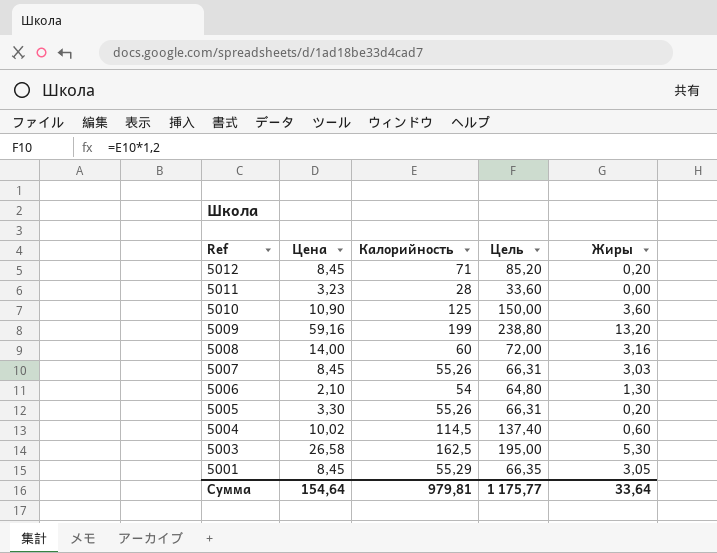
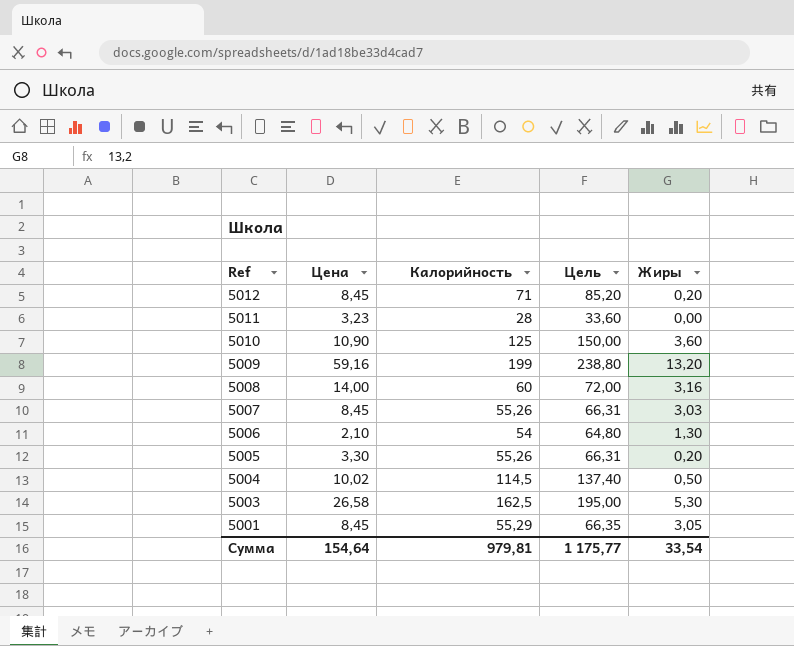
5004 | Жиры: 0,60 -> 0,50
Сумма | Жиры: 33,64 -> 33,54

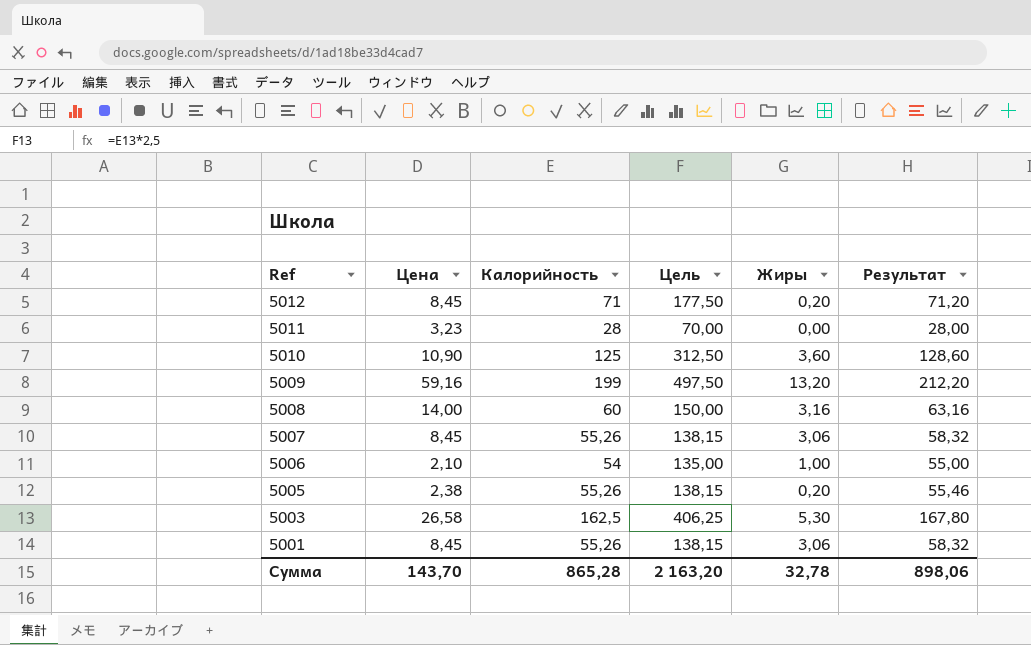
column Цель | formula: [Калорийность] * 1,2 -> [Калорийность] * 2,5
column Результат | formula: none -> [Калорийность] + [Жиры]
row 5004: 10,02 | 114,5 | 137,40 | 0,50 -> none
5007 | Жиры: 3,03 -> 3,06
5006 | Жиры: 1,30 -> 1,00
5005 | Цена: 3,30 -> 2,38
5001 | Калорийность: 55,29 -> 55,26
5001 | Жиры: 3,05 -> 3,06
Сумма | Цена: 154,64 -> 143,70
Сумма | Калорийность: 979,81 -> 865,28
Сумма | Цель: 1 175,77 -> 2 163,20
Сумма | Жиры: 33,54 -> 32,78

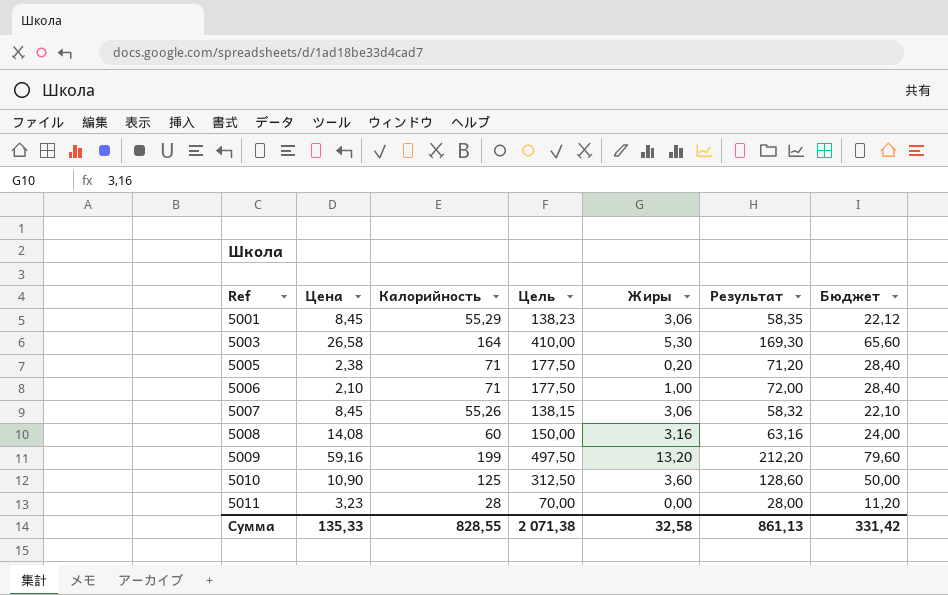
row order: Ref descending -> Ref ascending
column Бюджет | formula: none -> [Калорийность] * 0,4
row 5012: 8,45 | 71 | 177,50 | 0,20 | 71,20 -> none
5001 | Калорийность: 55,26 -> 55,29
5001 | Цель: 138,15 -> 138,23
5001 | Результат: 58,32 -> 58,35
5003 | Калорийность: 162,5 -> 164
5003 | Цель: 406,25 -> 410,00
5003 | Результат: 167,80 -> 169,30
5005 | Калорийность: 55,26 -> 71
5005 | Цель: 138,15 -> 177,50
5005 | Результат: 55,46 -> 71,20
5006 | Калорийность: 54 -> 71
5006 | Цель: 135,00 -> 177,50
5006 | Результат: 55,00 -> 72,00
5008 | Цена: 14,00 -> 14,08
Сумма | Цена: 143,70 -> 135,33
Сумма | Калорийность: 865,28 -> 828,55
Сумма | Цель: 2 163,20 -> 2 071,38
Сумма | Жиры: 32,78 -> 32,58
Сумма | Результат: 898,06 -> 861,13

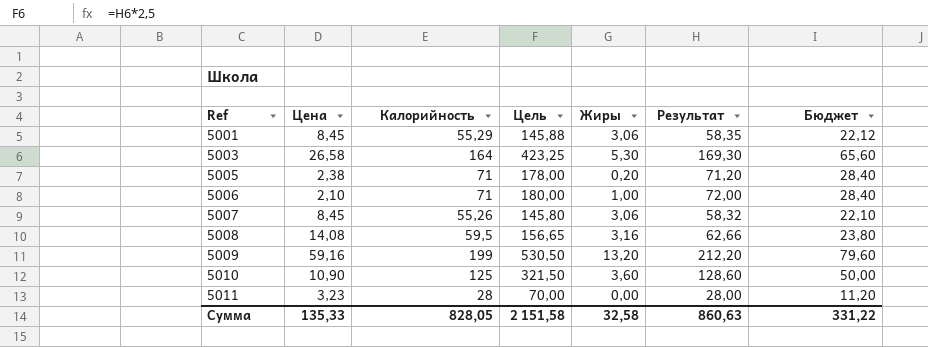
column Цель | formula: [Калорийность] * 2,5 -> [Результат] * 2,5
5008 | Калорийность: 60 -> 59,5
5008 | Результат: 63,16 -> 62,66
5008 | Бюджет: 24,00 -> 23,80
Сумма | Калорийность: 828,55 -> 828,05
Сумма | Цель: 2 071,38 -> 2 151,58
Сумма | Результат: 861,13 -> 860,63
Сумма | Бюджет: 331,42 -> 331,22

